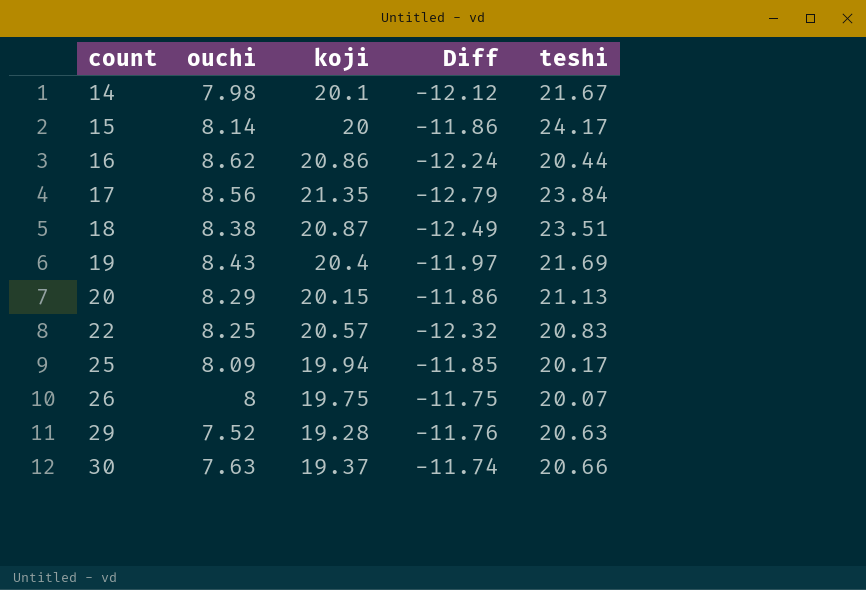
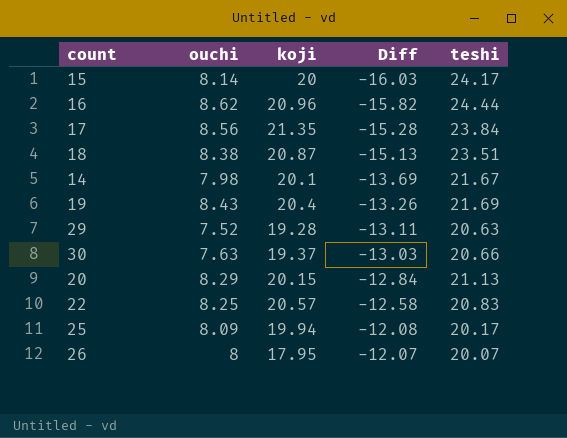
row order: count ascending -> Diff ascending
column Diff | formula: [ouchi] - [koji] -> [ouchi] - [teshi]
16 | koji: 20.86 -> 20.96
16 | teshi: 20.44 -> 24.44
26 | koji: 19.75 -> 17.95

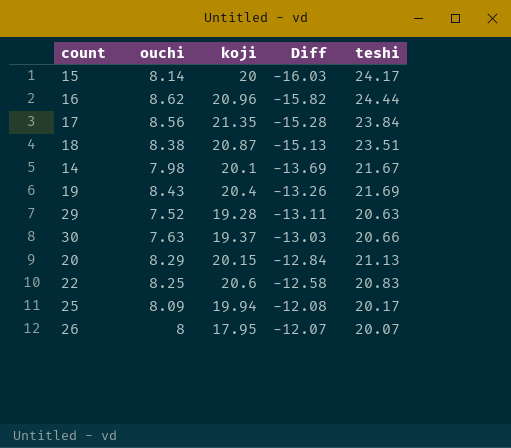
22 | koji: 20.57 -> 20.6

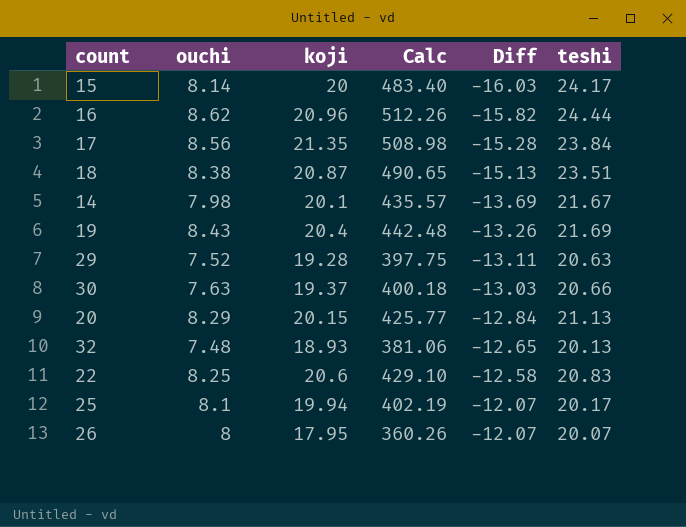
column Calc | formula: none -> [koji] * [teshi]
row 32: none -> 7.48 | 18.93 | 381.06 | -12.65 | 20.13
25 | ouchi: 8.09 -> 8.1
25 | Diff: -12.08 -> -12.07

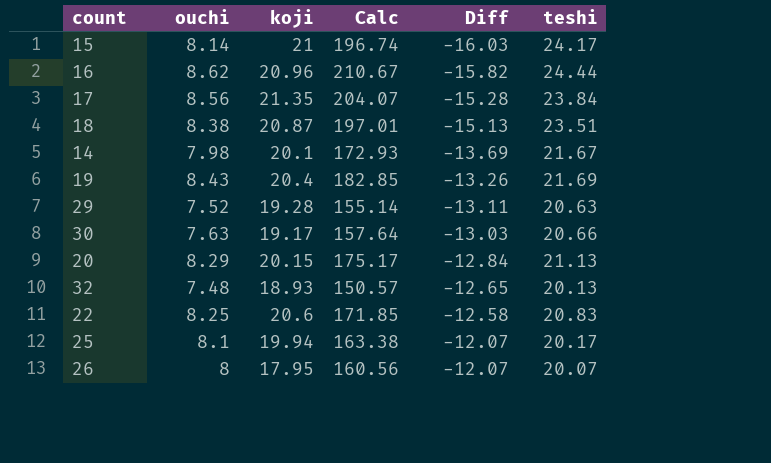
column Calc | formula: [koji] * [teshi] -> [ouchi] * [teshi]
15 | koji: 20 -> 21
30 | koji: 19.37 -> 19.17

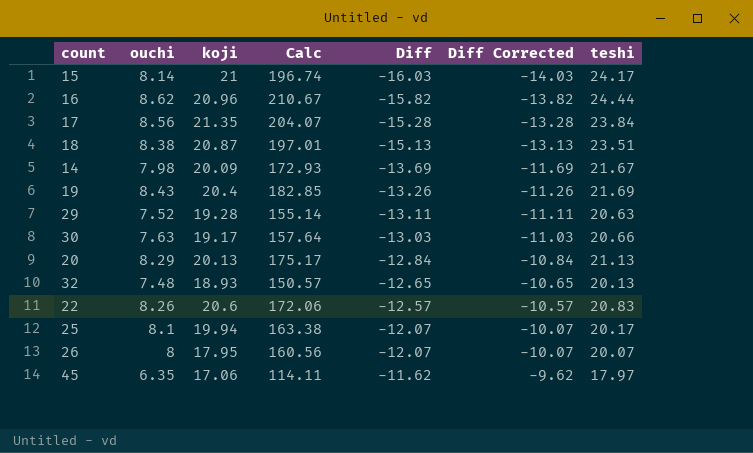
column Diff Corrected | formula: none -> [Diff] + 2
14 | koji: 20.1 -> 20.09
20 | koji: 20.15 -> 20.13
22 | ouchi: 8.25 -> 8.26
22 | Calc: 171.85 -> 172.06
22 | Diff: -12.58 -> -12.57
row 45: none -> 6.35 | 17.06 | 114.11 | -11.62 | -9.62 | 17.97

